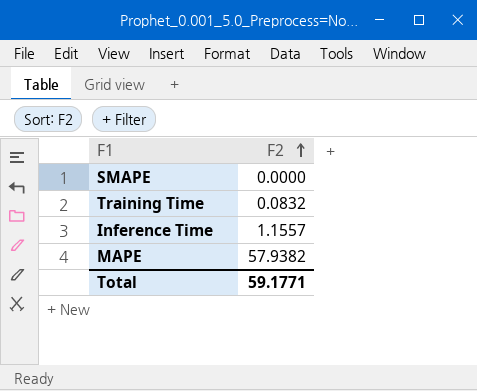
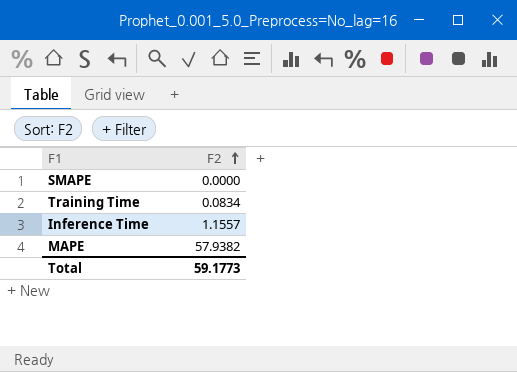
Training Time | F2: 0.0832 -> 0.0834
Total | F2: 59.1771 -> 59.1773

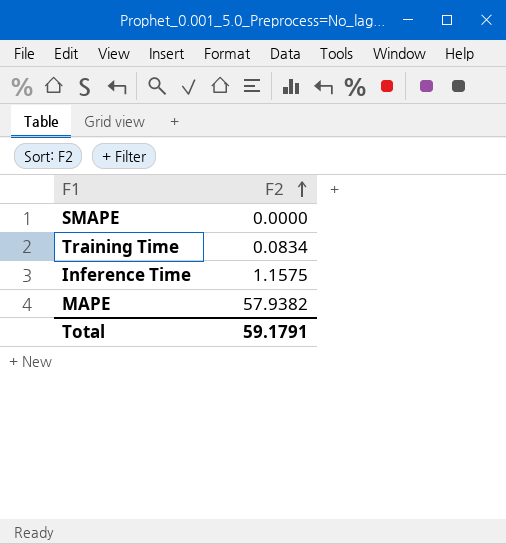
Inference Time | F2: 1.1557 -> 1.1575
Total | F2: 59.1773 -> 59.1791

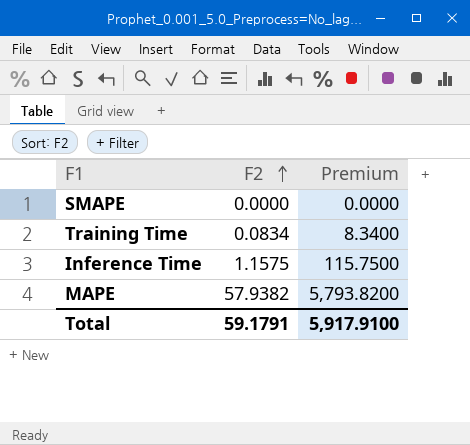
column Premium | formula: none -> [F2] * 100

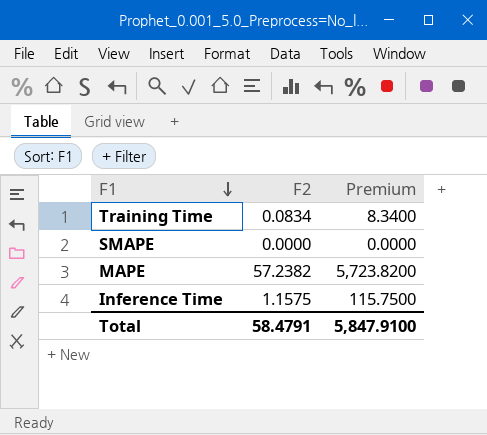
row order: F2 ascending -> F1 descending
MAPE | F2: 57.9382 -> 57.2382
MAPE | Premium: 5,793.8200 -> 5,723.8200
Total | F2: 59.1791 -> 58.4791
Total | Premium: 5,917.9100 -> 5,847.9100

